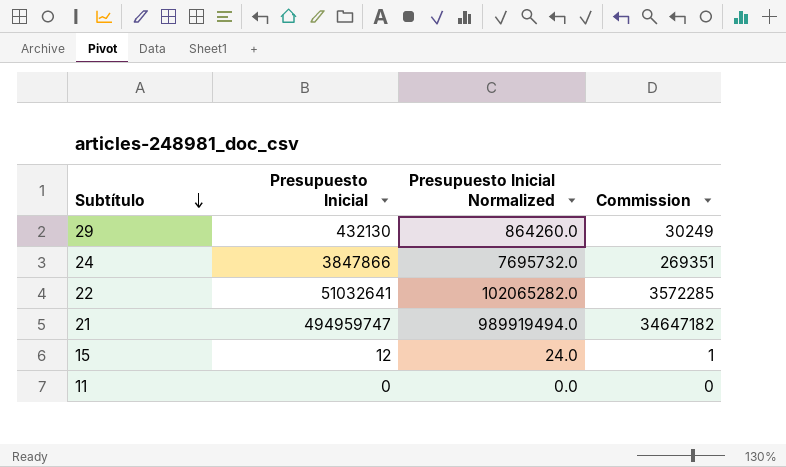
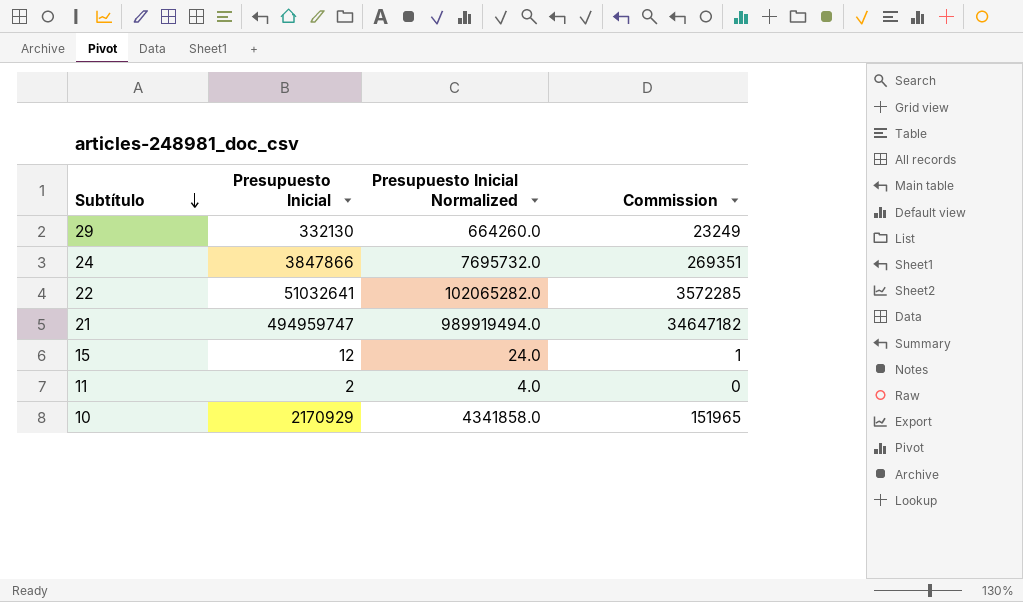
29 | Presupuesto Inicial: 432130 -> 332130
29 | Presupuesto Inicial Normalized: 864260.0 -> 664260.0
29 | Commission: 30249 -> 23249
11 | Presupuesto Inicial: 0 -> 2
11 | Presupuesto Inicial Normalized: 0.0 -> 4.0
row 10: none -> 2170929 | 4341858.0 | 151965

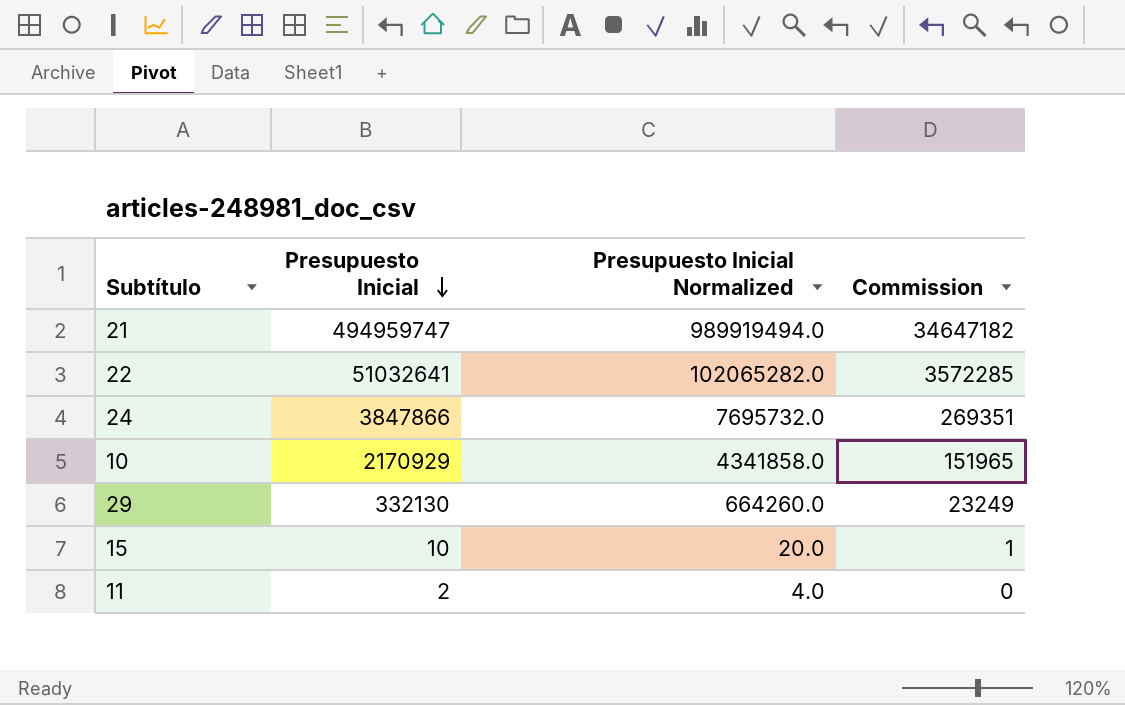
row order: Subtítulo descending -> Presupuesto Inicial descending
15 | Presupuesto Inicial: 12 -> 10
15 | Presupuesto Inicial Normalized: 24.0 -> 20.0

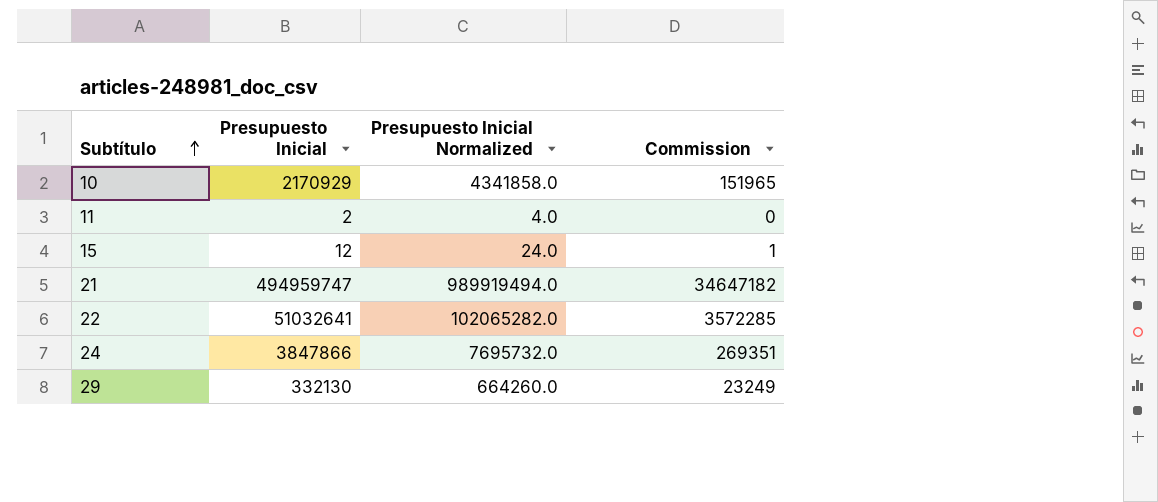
row order: Presupuesto Inicial descending -> Subtítulo ascending
15 | Presupuesto Inicial: 10 -> 12
15 | Presupuesto Inicial Normalized: 20.0 -> 24.0

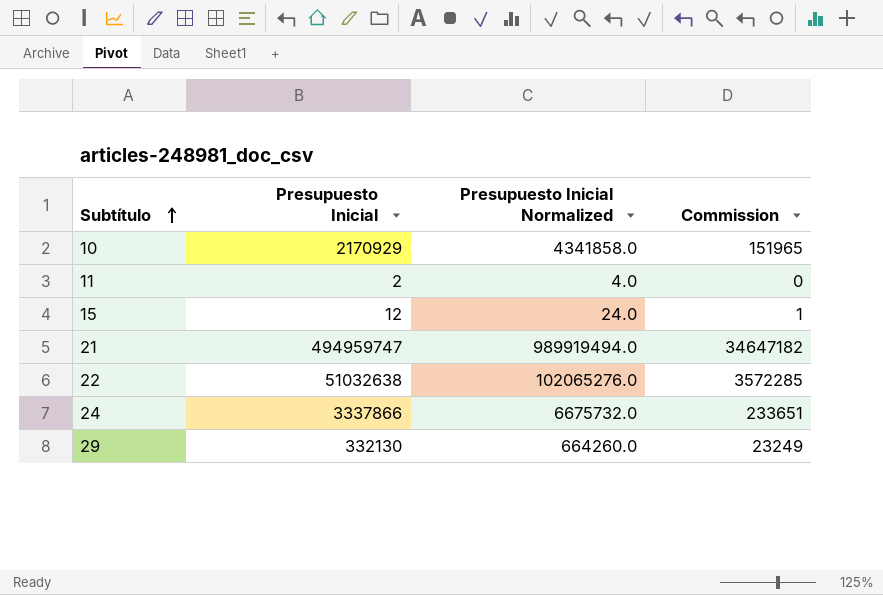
22 | Presupuesto Inicial: 51032641 -> 51032638
22 | Presupuesto Inicial Normalized: 102065282.0 -> 102065276.0
24 | Presupuesto Inicial: 3847866 -> 3337866
24 | Presupuesto Inicial Normalized: 7695732.0 -> 6675732.0
24 | Commission: 269351 -> 233651

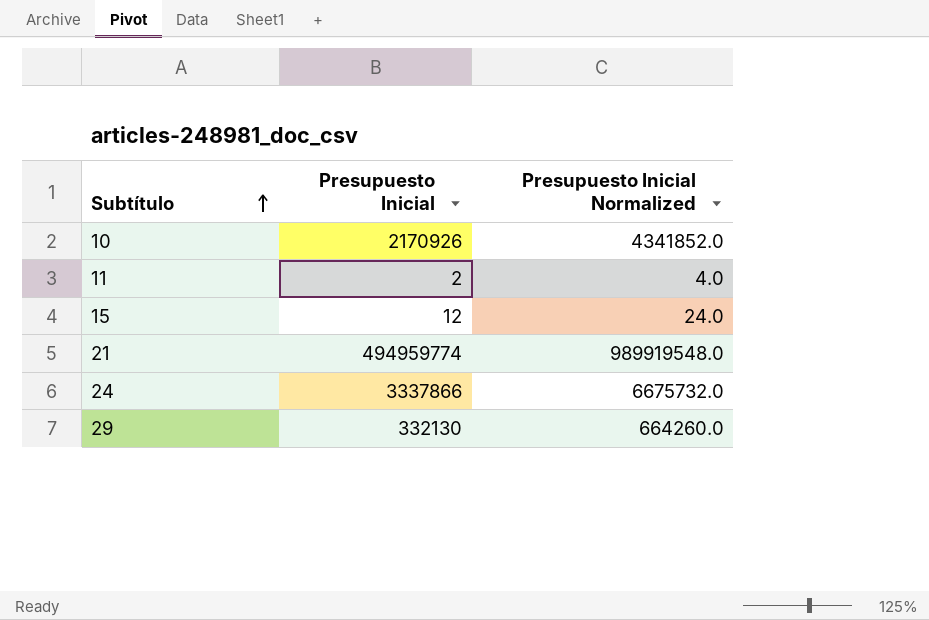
column Commission | formula: [Presupuesto Inicial] * 0.07 -> none
row 22: 51032638 | 102065276.0 | 3572285 -> none
10 | Presupuesto Inicial: 2170929 -> 2170926
10 | Presupuesto Inicial Normalized: 4341858.0 -> 4341852.0
21 | Presupuesto Inicial: 494959747 -> 494959774
21 | Presupuesto Inicial Normalized: 989919494.0 -> 989919548.0

